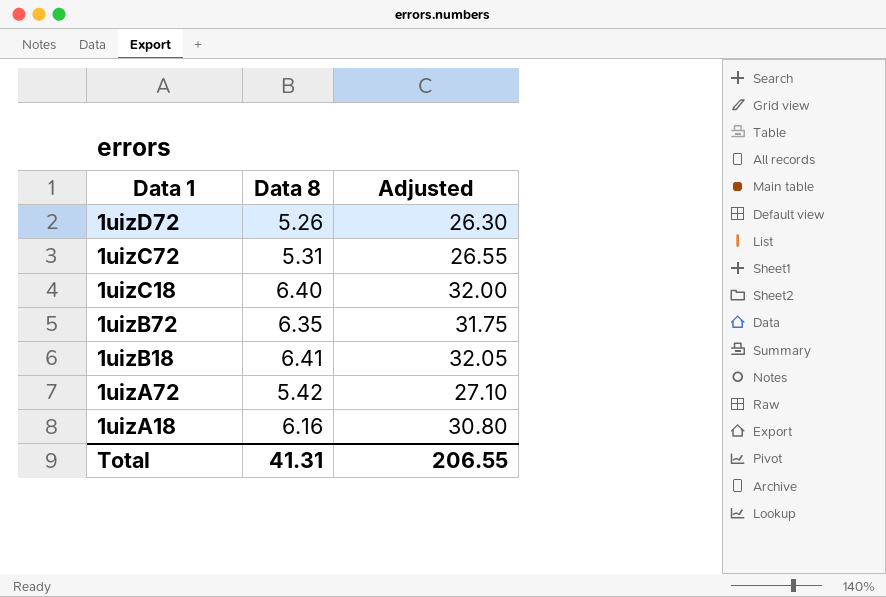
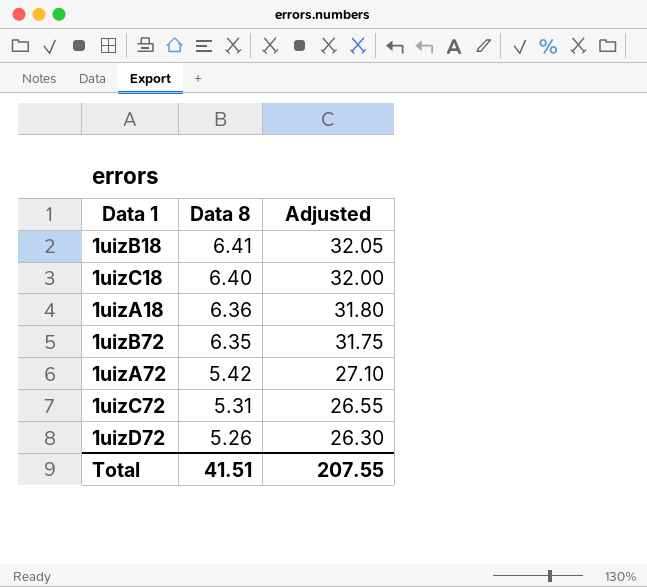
row order: Data 1 descending -> Data 8 descending
1uizA18 | Data 8: 6.16 -> 6.36
1uizA18 | Adjusted: 30.80 -> 31.80
Total | Data 8: 41.31 -> 41.51
Total | Adjusted: 206.55 -> 207.55

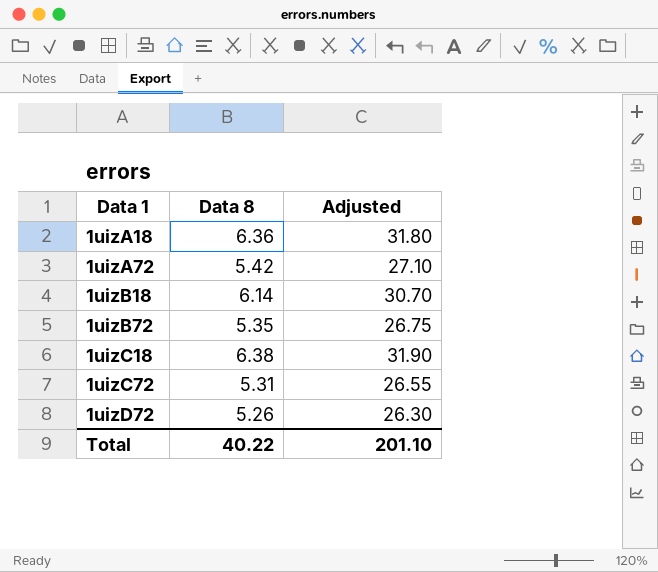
row order: Data 8 descending -> Data 1 ascending
1uizB18 | Data 8: 6.41 -> 6.14
1uizB18 | Adjusted: 32.05 -> 30.70
1uizB72 | Data 8: 6.35 -> 5.35
1uizB72 | Adjusted: 31.75 -> 26.75
1uizC18 | Data 8: 6.40 -> 6.38
1uizC18 | Adjusted: 32.00 -> 31.90
Total | Data 8: 41.51 -> 40.22
Total | Adjusted: 207.55 -> 201.10

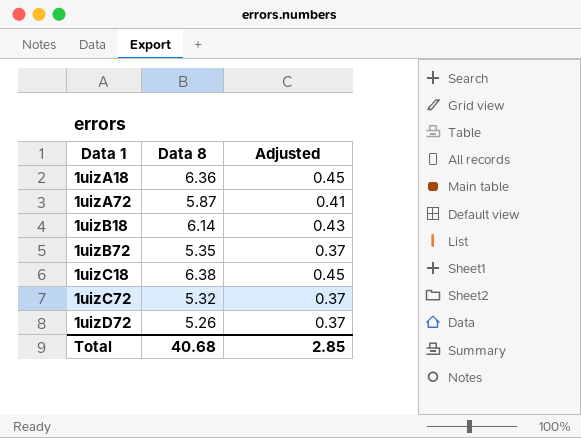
column Adjusted | formula: [Data 8] * 5 -> [Data 8] * 0.07
1uizA72 | Data 8: 5.42 -> 5.87
1uizC72 | Data 8: 5.31 -> 5.32
Total | Data 8: 40.22 -> 40.68
Total | Adjusted: 201.10 -> 2.85

